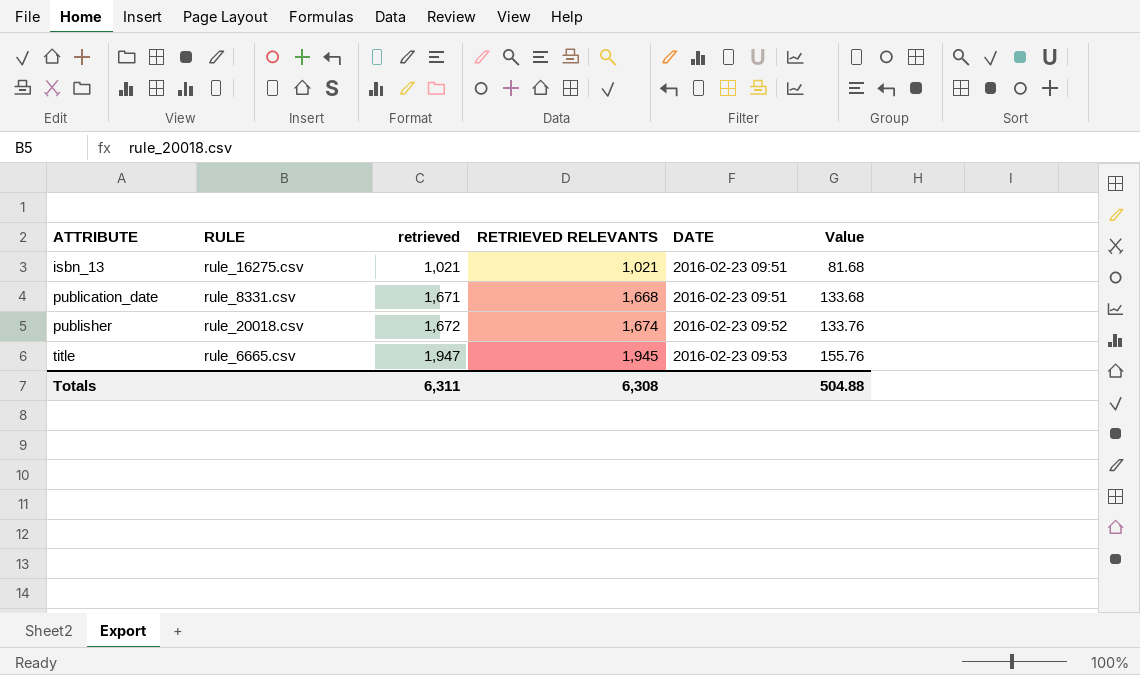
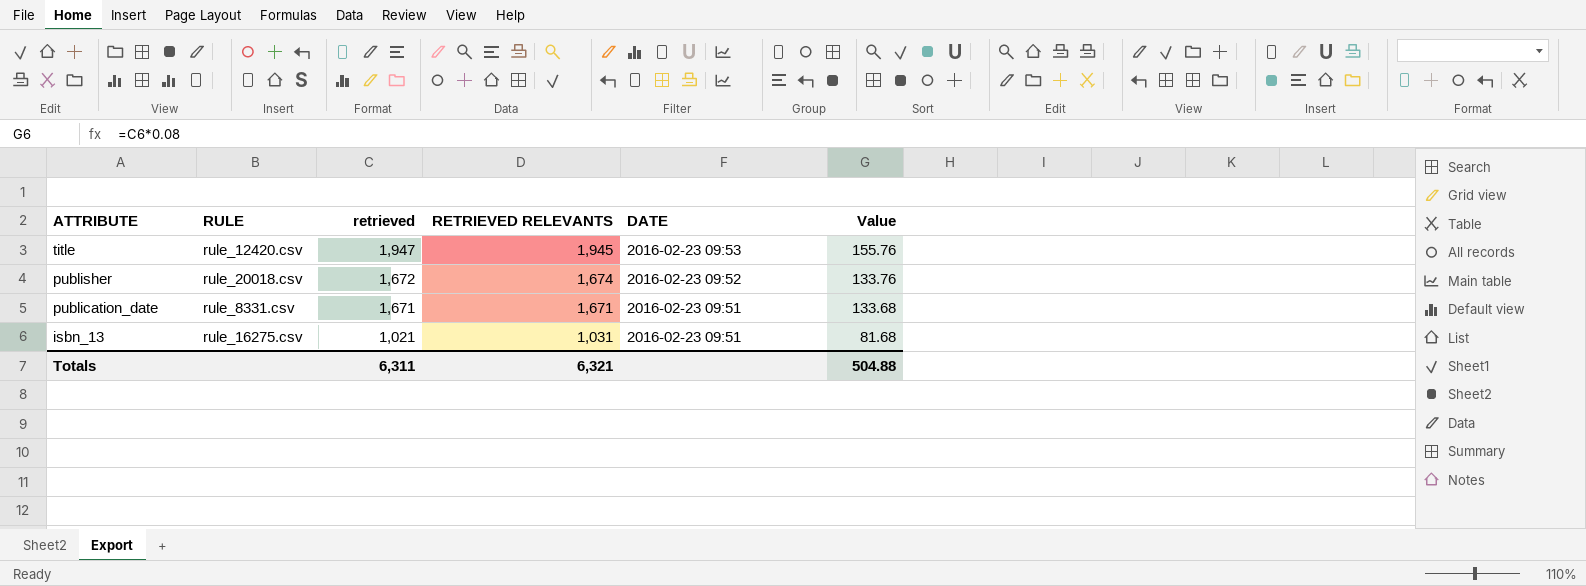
row order: ATTRIBUTE ascending -> ATTRIBUTE descending
title | RULE: rule_6665.csv -> rule_12420.csv
publication_date | RETRIEVED RELEVANTS: 1,668 -> 1,671
isbn_13 | RETRIEVED RELEVANTS: 1,021 -> 1,031
Totals | RETRIEVED RELEVANTS: 6,308 -> 6,321

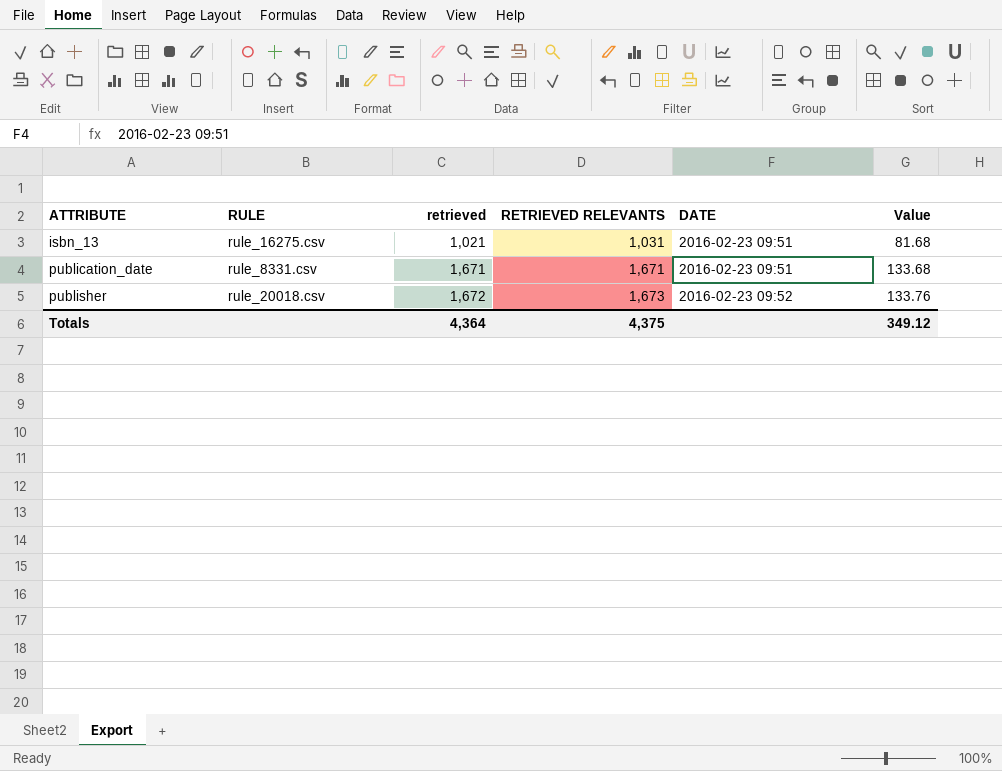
row order: ATTRIBUTE descending -> ATTRIBUTE ascending
row title: rule_12420.csv | 1,947 | 1,945 | 2016-02-23 09:53 | 155.76 -> none
publisher | RETRIEVED RELEVANTS: 1,674 -> 1,673
Totals | retrieved: 6,311 -> 4,364
Totals | RETRIEVED RELEVANTS: 6,321 -> 4,375
Totals | Value: 504.88 -> 349.12

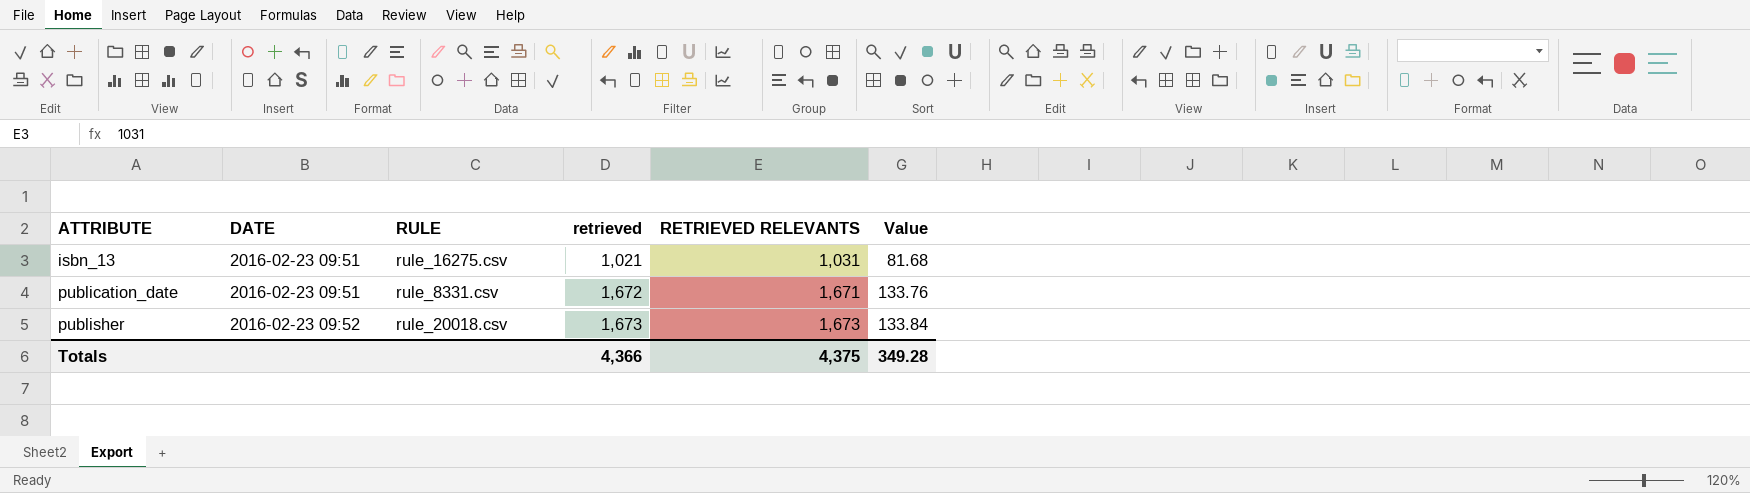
column DATE | position: 5 -> 2
publication_date | retrieved: 1,671 -> 1,672
publication_date | Value: 133.68 -> 133.76
publisher | retrieved: 1,672 -> 1,673
publisher | Value: 133.76 -> 133.84
Totals | retrieved: 4,364 -> 4,366
Totals | Value: 349.12 -> 349.28

